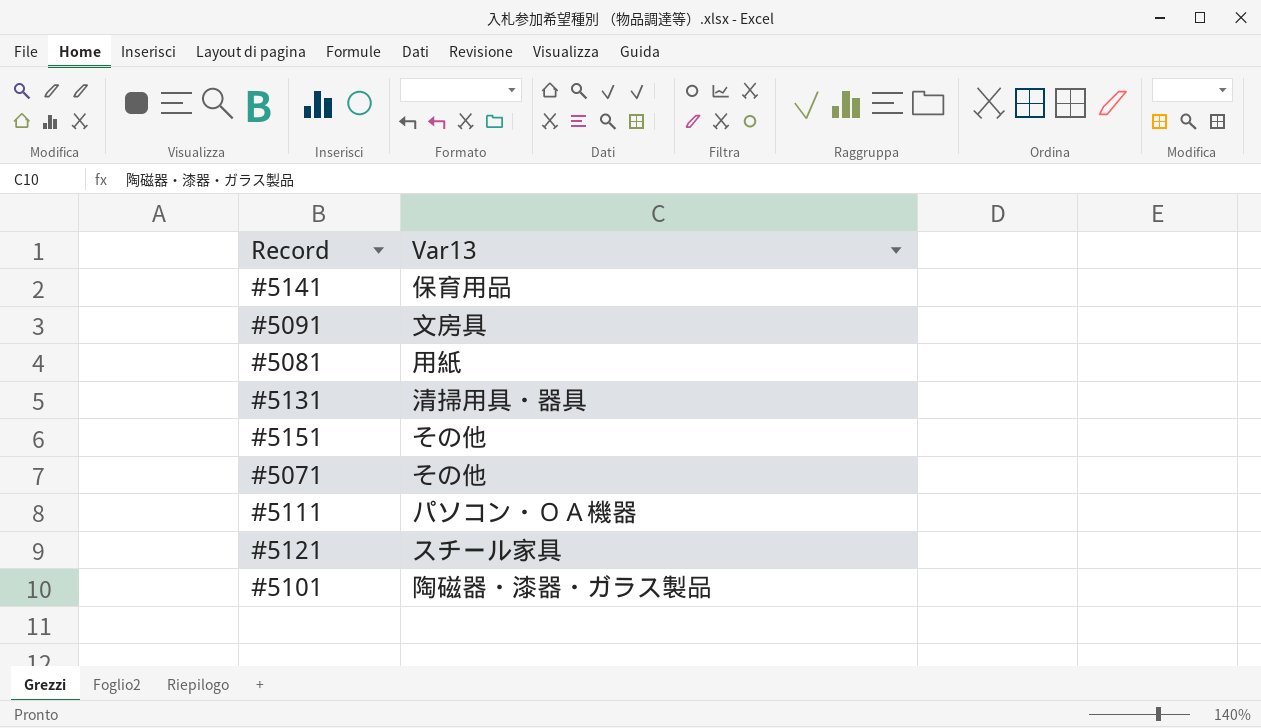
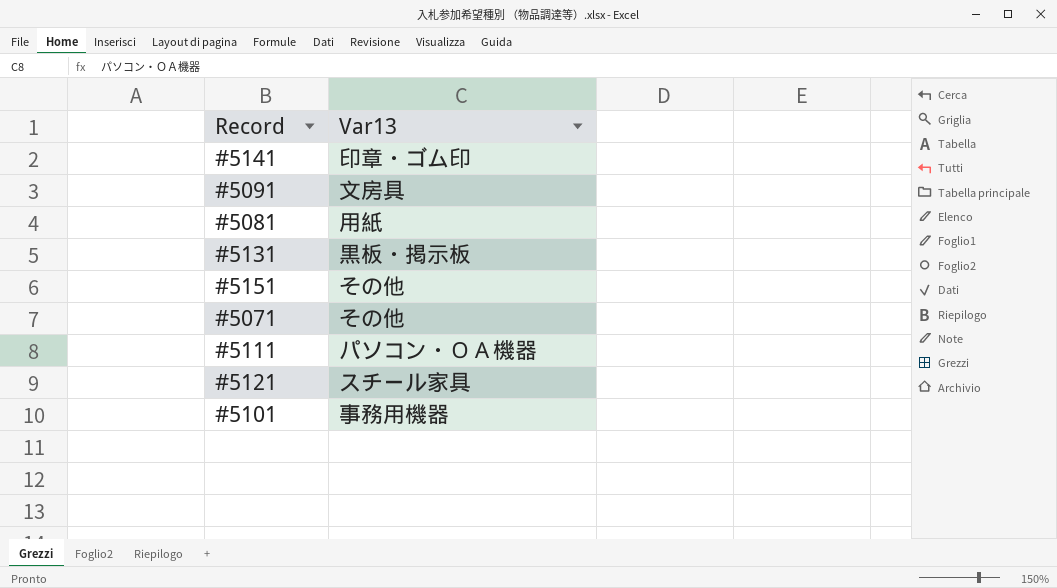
#5141 | Var13: 保育用品 -> 印章・ゴム印
#5131 | Var13: 清掃用具・器具 -> 黒板・掲示板
#5101 | Var13: 陶磁器・漆器・ガラス製品 -> 事務用機器

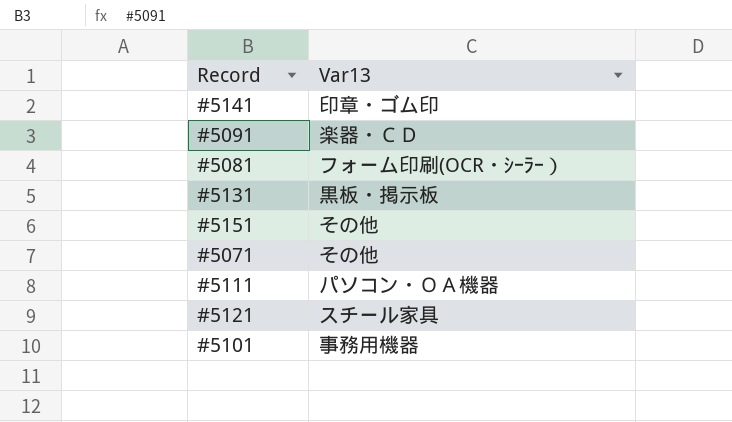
#5091 | Var13: 文房具 -> 楽器・ＣＤ
#5081 | Var13: 用紙 -> フォーム印刷(OCR・ｼｰﾗｰ）

